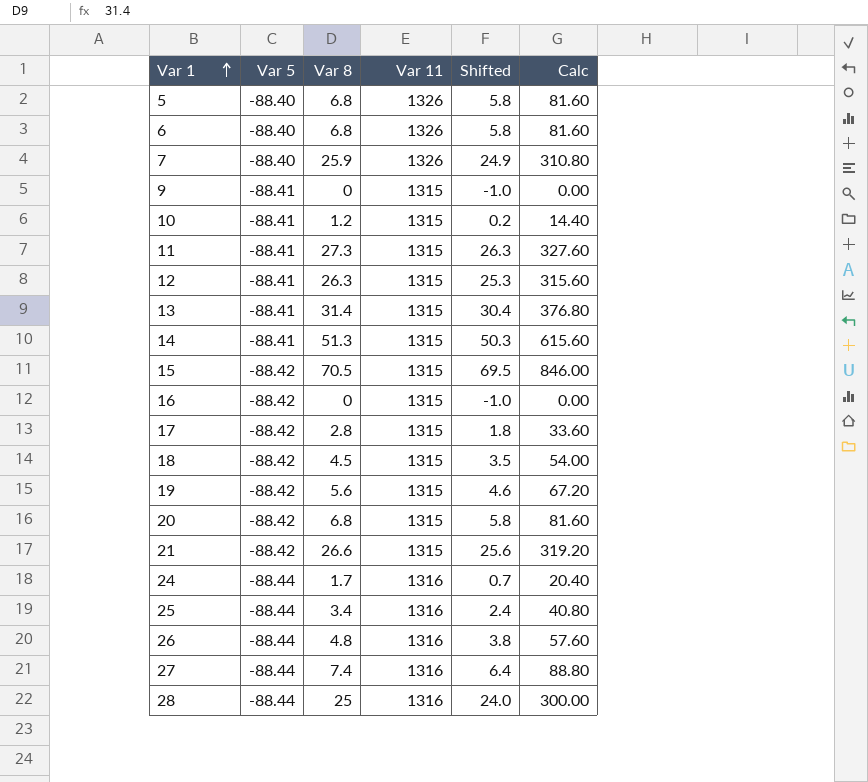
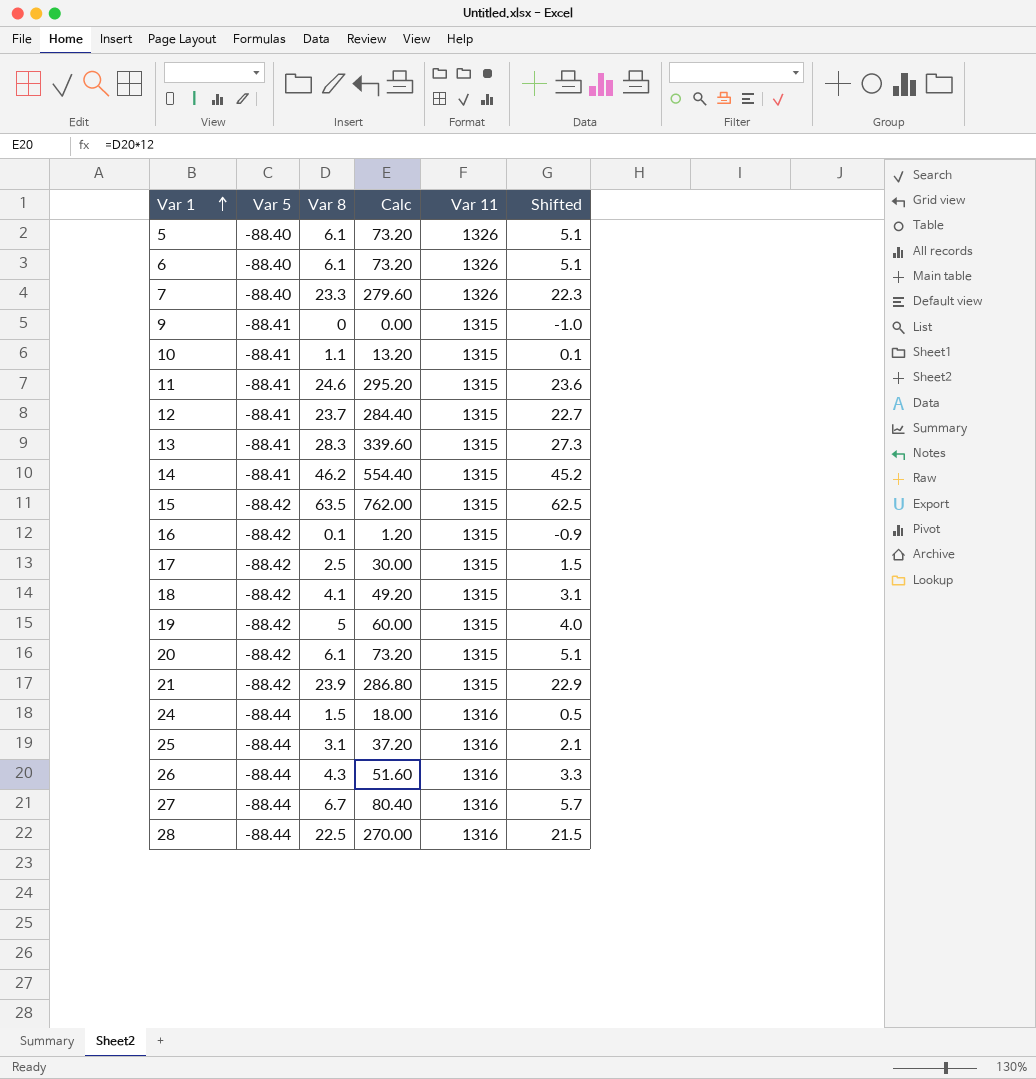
column Calc | position: 6 -> 4
5 | Var 8: 6.8 -> 6.1
5 | Calc: 81.60 -> 73.20
5 | Shifted: 5.8 -> 5.1
6 | Var 8: 6.8 -> 6.1
6 | Calc: 81.60 -> 73.20
6 | Shifted: 5.8 -> 5.1
7 | Var 8: 25.9 -> 23.3
7 | Calc: 310.80 -> 279.60
7 | Shifted: 24.9 -> 22.3
10 | Var 8: 1.2 -> 1.1
10 | Calc: 14.40 -> 13.20
10 | Shifted: 0.2 -> 0.1
11 | Var 8: 27.3 -> 24.6
11 | Calc: 327.60 -> 295.20
11 | Shifted: 26.3 -> 23.6
12 | Var 8: 26.3 -> 23.7
12 | Calc: 315.60 -> 284.40
12 | Shifted: 25.3 -> 22.7
13 | Var 8: 31.4 -> 28.3
13 | Calc: 376.80 -> 339.60
13 | Shifted: 30.4 -> 27.3
14 | Var 8: 51.3 -> 46.2
14 | Calc: 615.60 -> 554.40
14 | Shifted: 50.3 -> 45.2
15 | Var 8: 70.5 -> 63.5
15 | Calc: 846.00 -> 762.00
15 | Shifted: 69.5 -> 62.5
16 | Var 8: 0 -> 0.1
16 | Calc: 0.00 -> 1.20
16 | Shifted: -1.0 -> -0.9
17 | Var 8: 2.8 -> 2.5
17 | Calc: 33.60 -> 30.00
17 | Shifted: 1.8 -> 1.5
18 | Var 8: 4.5 -> 4.1
18 | Calc: 54.00 -> 49.20
18 | Shifted: 3.5 -> 3.1
19 | Var 8: 5.6 -> 5
19 | Calc: 67.20 -> 60.00
19 | Shifted: 4.6 -> 4.0
20 | Var 8: 6.8 -> 6.1
20 | Calc: 81.60 -> 73.20
20 | Shifted: 5.8 -> 5.1
21 | Var 8: 26.6 -> 23.9
21 | Calc: 319.20 -> 286.80
21 | Shifted: 25.6 -> 22.9
24 | Var 8: 1.7 -> 1.5
24 | Calc: 20.40 -> 18.00
24 | Shifted: 0.7 -> 0.5
25 | Var 8: 3.4 -> 3.1
25 | Calc: 40.80 -> 37.20
25 | Shifted: 2.4 -> 2.1
26 | Var 8: 4.8 -> 4.3
26 | Calc: 57.60 -> 51.60
26 | Shifted: 3.8 -> 3.3
27 | Var 8: 7.4 -> 6.7
27 | Calc: 88.80 -> 80.40
27 | Shifted: 6.4 -> 5.7
28 | Var 8: 25 -> 22.5
28 | Calc: 300.00 -> 270.00
28 | Shifted: 24.0 -> 21.5

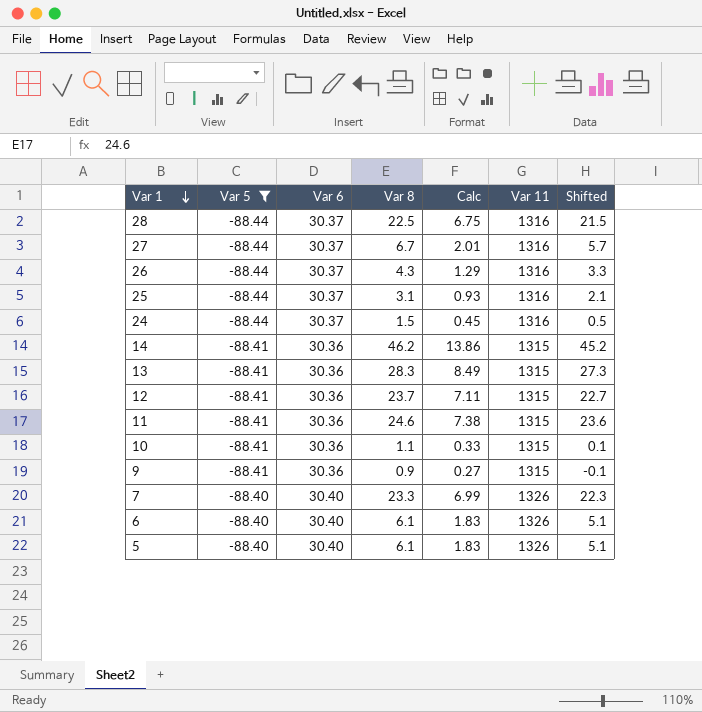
filter: none -> Var 5 != -88.42
row order: Var 1 ascending -> Var 1 descending
column Var 6 | position: none -> 3
column Calc | formula: [Var 8] * 12 -> [Var 8] * 0.3
9 | Var 8: 0 -> 0.9
9 | Shifted: -1.0 -> -0.1

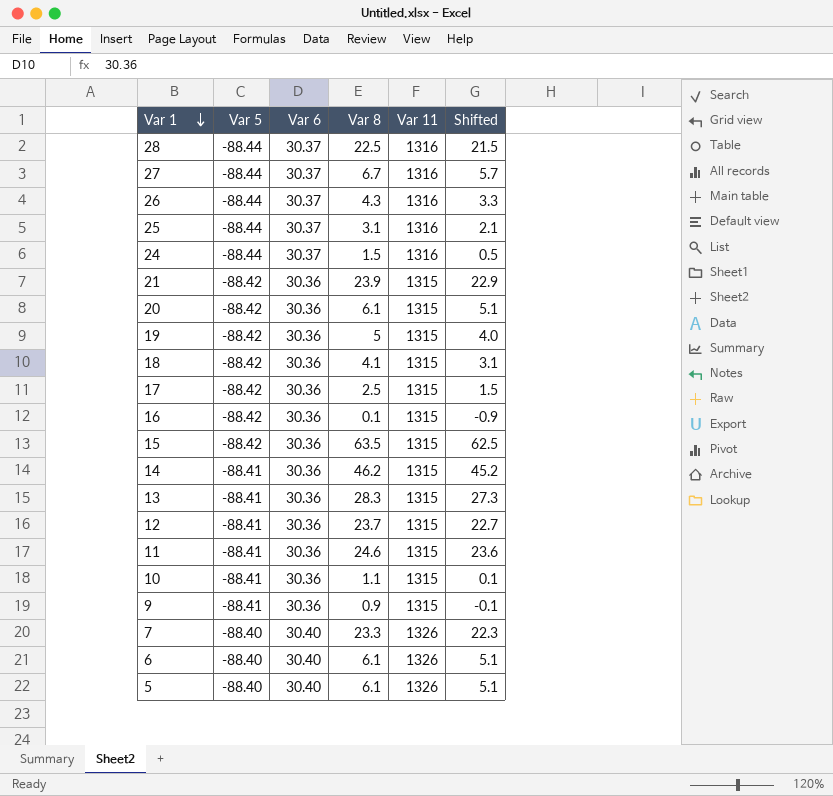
filter: Var 5 != -88.42 -> none
column Calc | formula: [Var 8] * 0.3 -> none

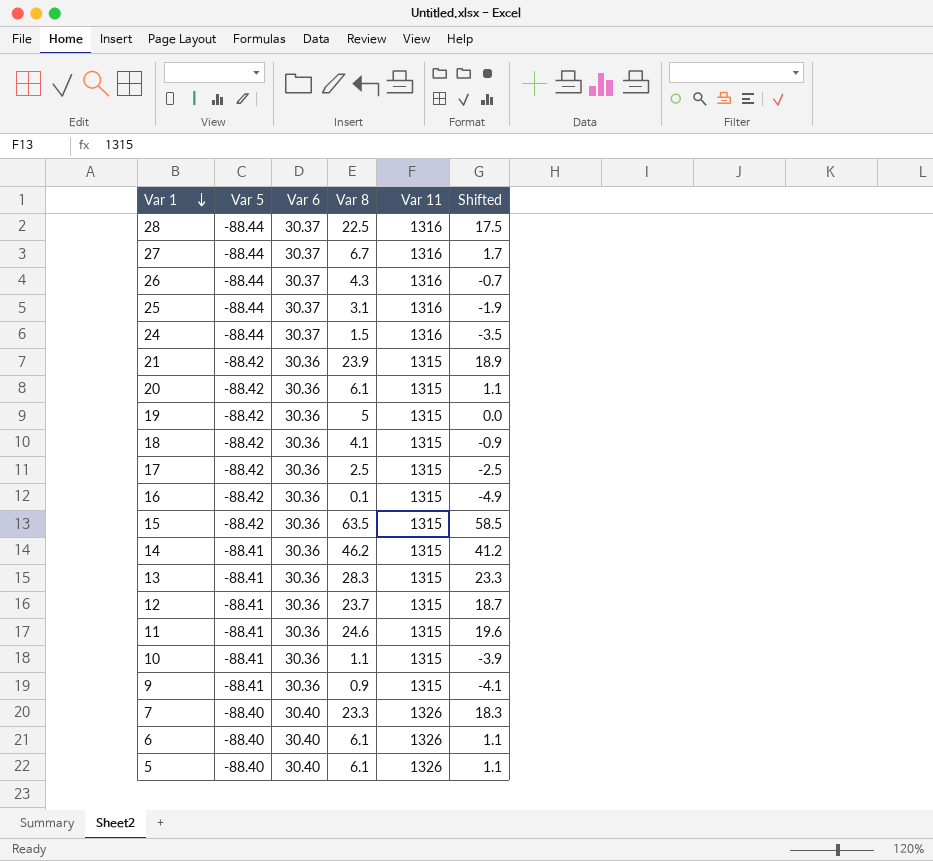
column Shifted | formula: [Var 8] - 1 -> [Var 8] - 5

